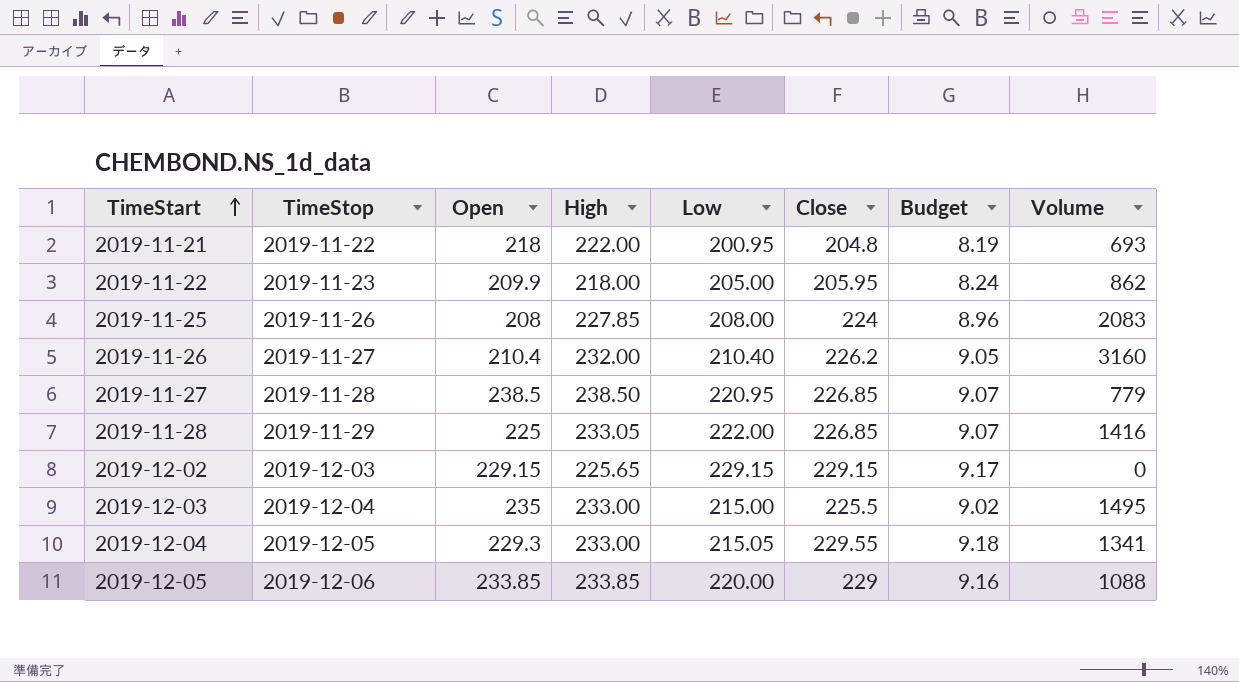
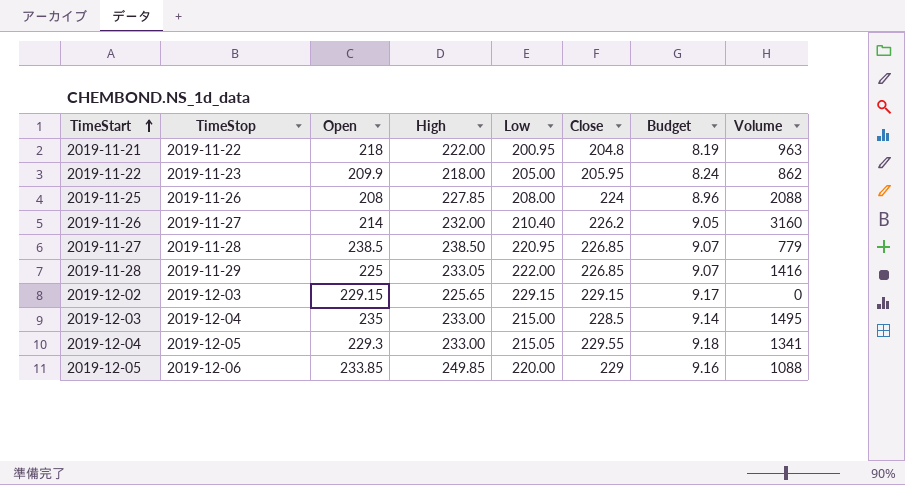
2019-11-21 | Volume: 693 -> 963
2019-11-25 | Volume: 2083 -> 2088
2019-11-26 | Open: 210.4 -> 214
2019-12-03 | Close: 225.5 -> 228.5
2019-12-03 | Budget: 9.02 -> 9.14
2019-12-05 | High: 233.85 -> 249.85

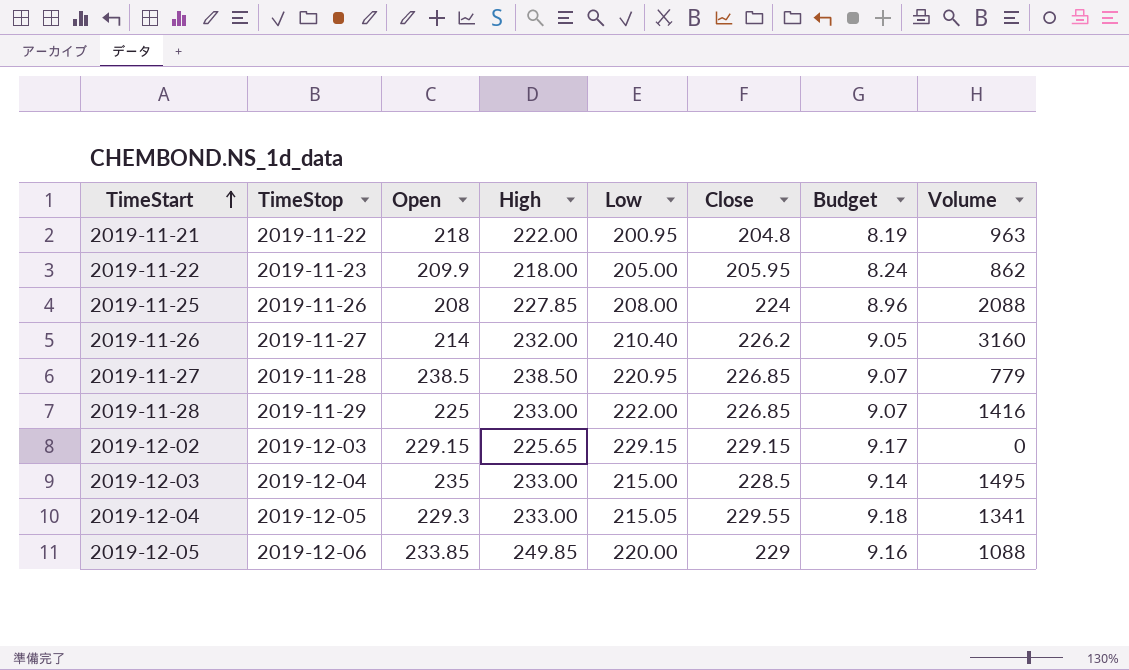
2019-11-28 | High: 233.05 -> 233.00

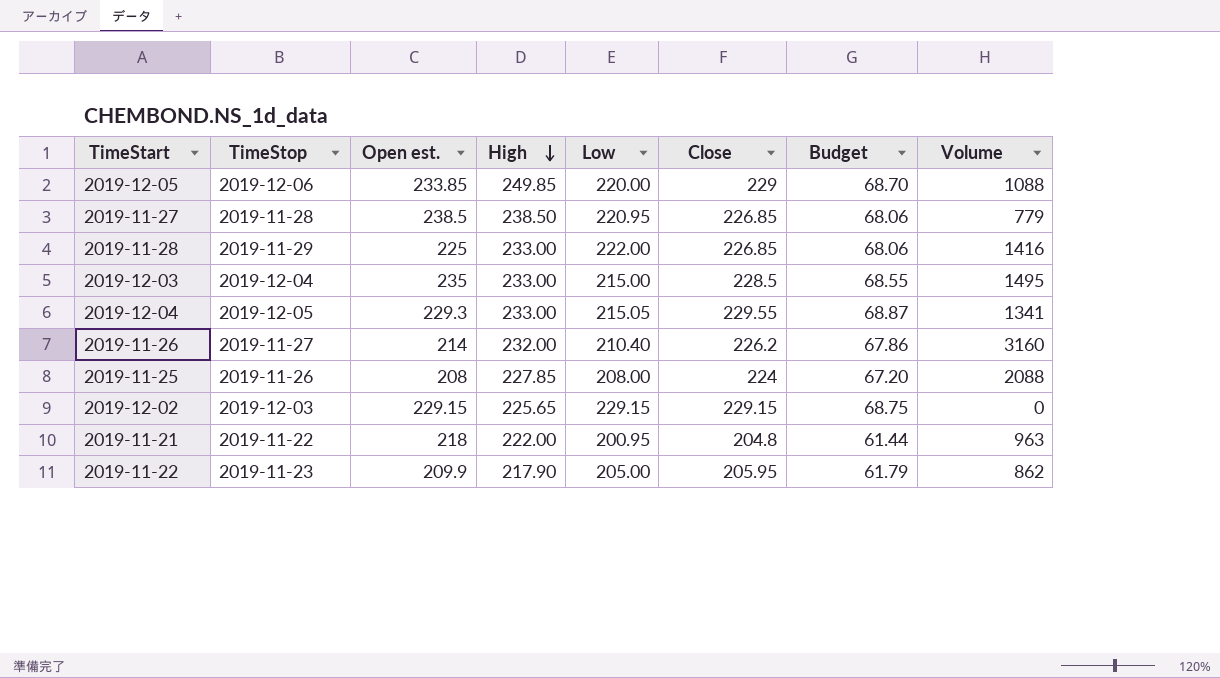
row order: TimeStart ascending -> High descending
column name: Open -> Open est.
column Budget | formula: [Close] * 0.04 -> [Close] * 0.3
2019-11-22 | High: 218.00 -> 217.90

